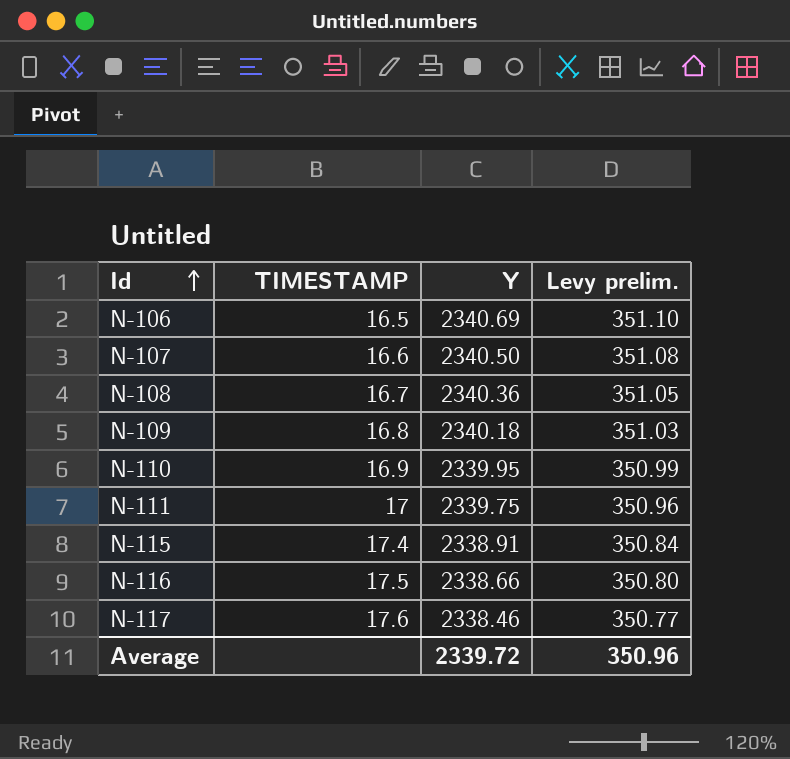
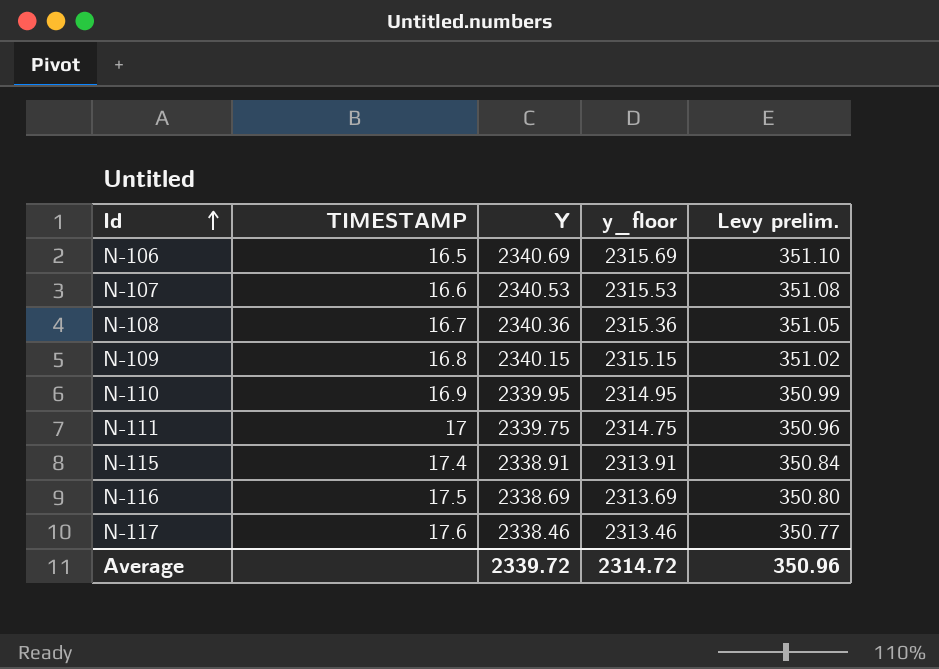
column y_floor | formula: none -> [Y] - 25
N-107 | Y: 2340.50 -> 2340.53
N-109 | Y: 2340.18 -> 2340.15
N-109 | Levy prelim.: 351.03 -> 351.02
N-116 | Y: 2338.66 -> 2338.69

